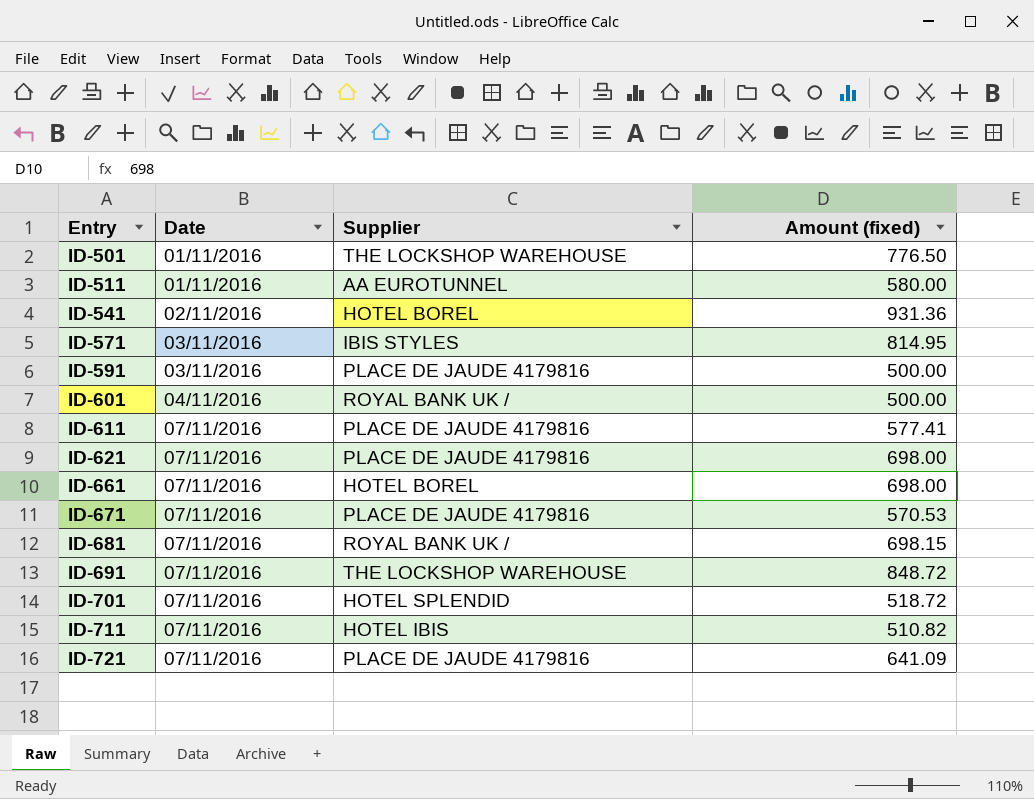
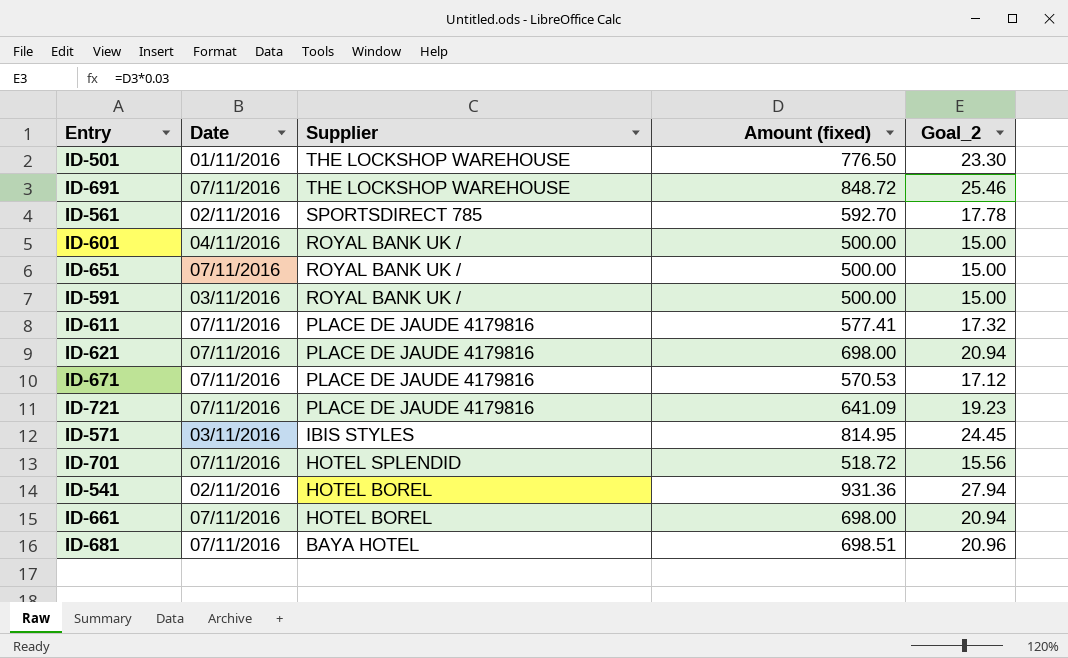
row order: Entry ascending -> Supplier descending
column Goal_2 | formula: none -> [Amount (fixed)] * 0.03
row ID-511: 01/11/2016 | AA EUROTUNNEL | 580.00 -> none
row ID-711: 07/11/2016 | HOTEL IBIS | 510.82 -> none
row ID-561: none -> 02/11/2016 | SPORTSDIRECT 785 | 592.70 | 17.78
row ID-651: none -> 07/11/2016 | ROYAL BANK UK / | 500.00 | 15.00
ID-591 | Supplier: PLACE DE JAUDE 4179816 -> ROYAL BANK UK /
ID-681 | Supplier: ROYAL BANK UK / -> BAYA HOTEL
ID-681 | Amount (fixed): 698.15 -> 698.51

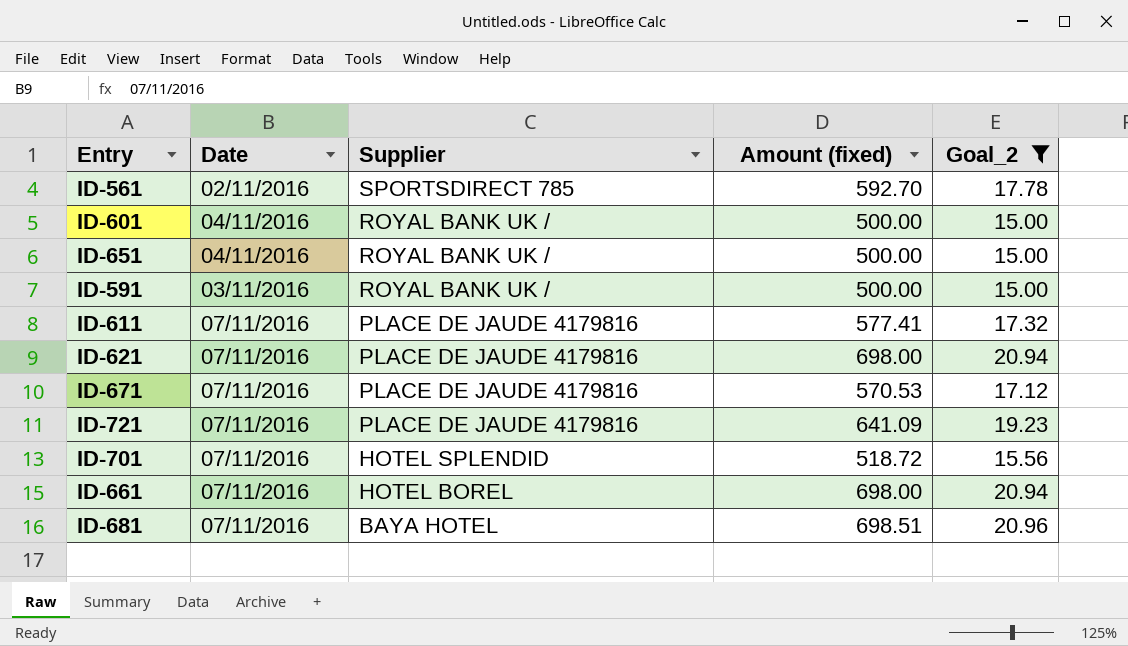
filter: none -> Goal_2 <= 20.96
ID-651 | Date: 07/11/2016 -> 04/11/2016

